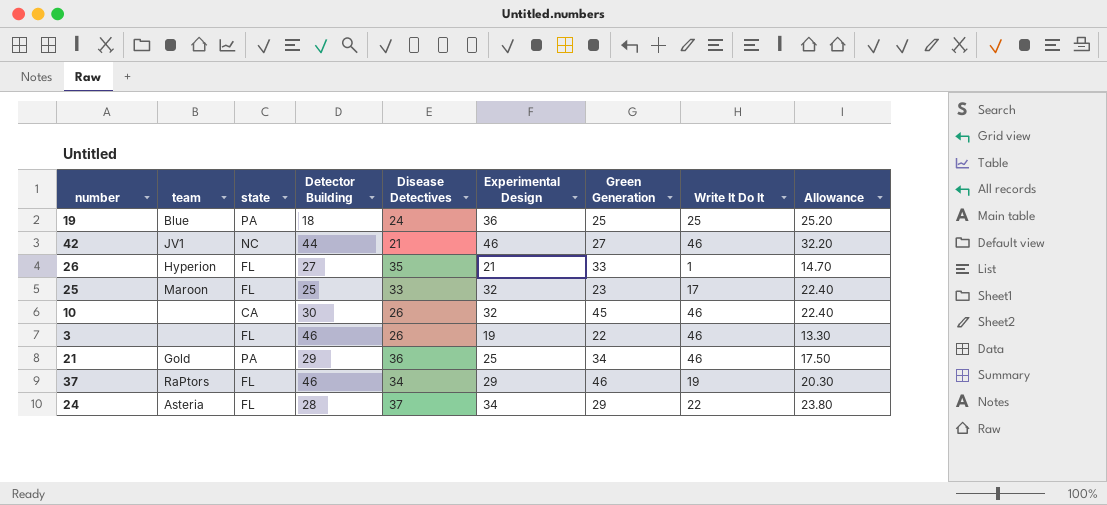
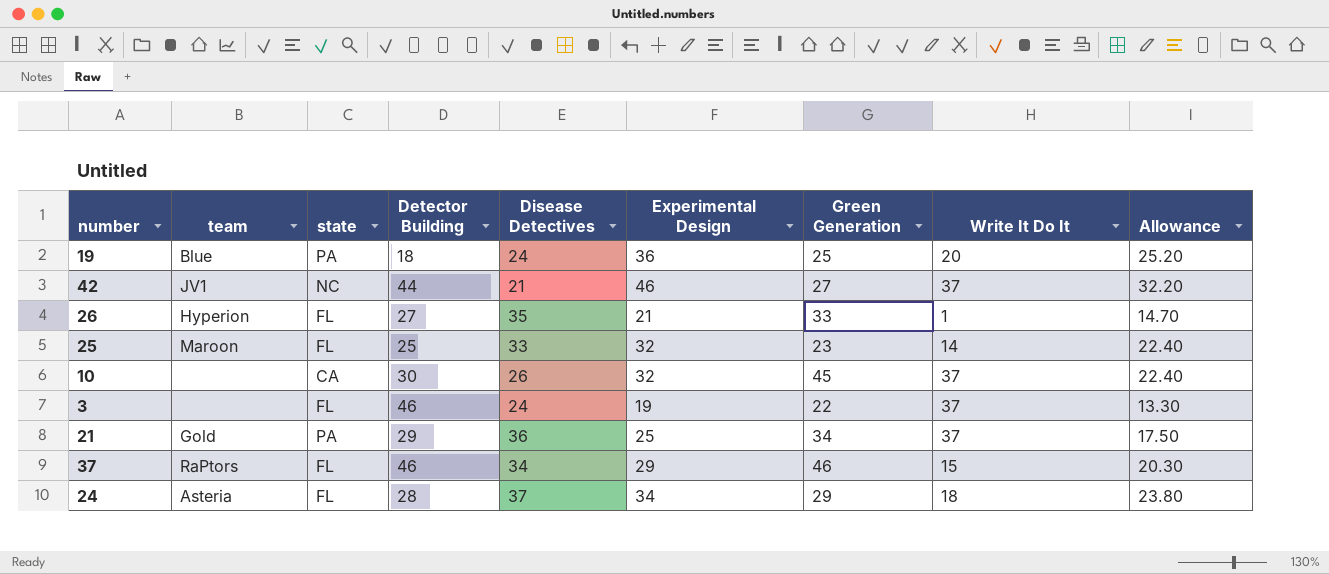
19 | Write It Do It: 25 -> 20
42 | Write It Do It: 46 -> 37
25 | Write It Do It: 17 -> 14
10 | Write It Do It: 46 -> 37
3 | Disease Detectives: 26 -> 24
3 | Write It Do It: 46 -> 37
21 | Write It Do It: 46 -> 37
37 | Write It Do It: 19 -> 15
24 | Write It Do It: 22 -> 18

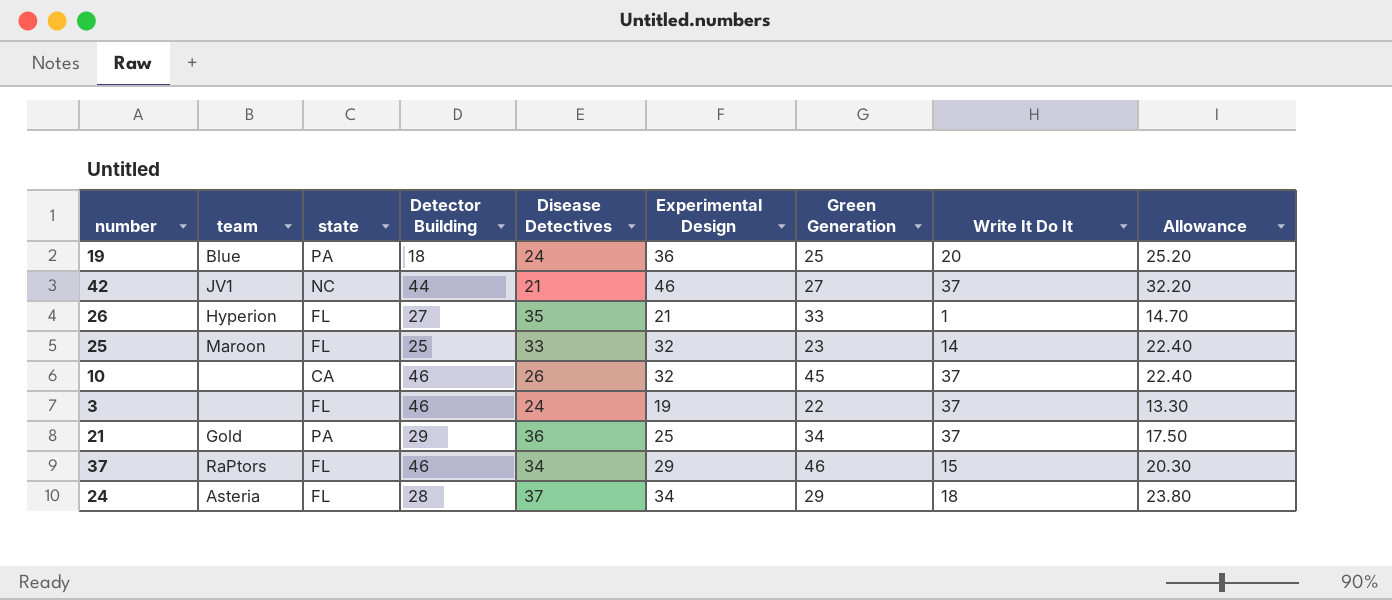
10 | Detector Building: 30 -> 46

